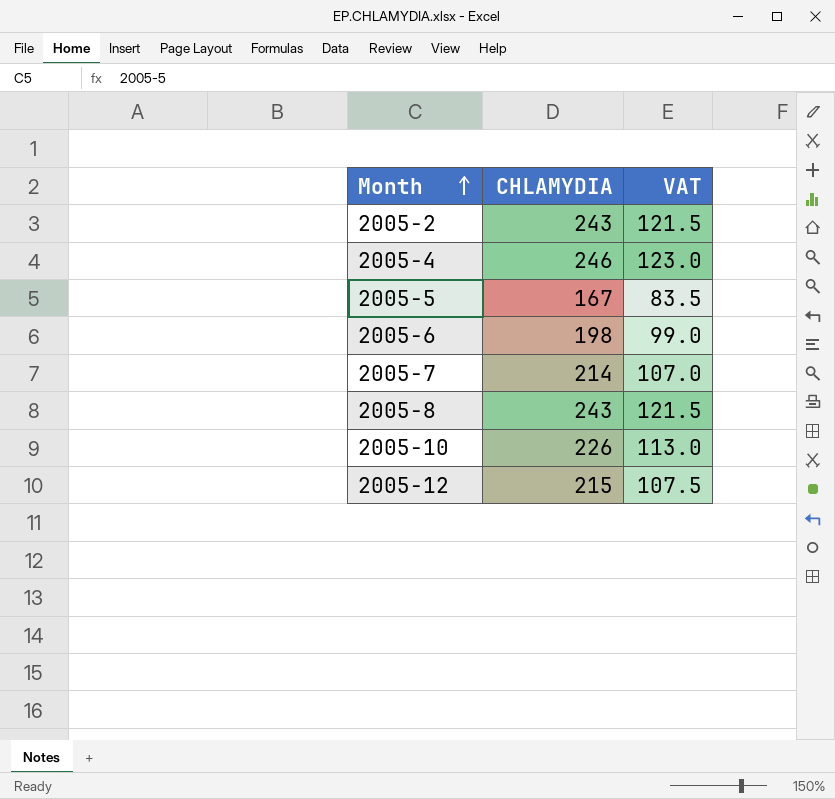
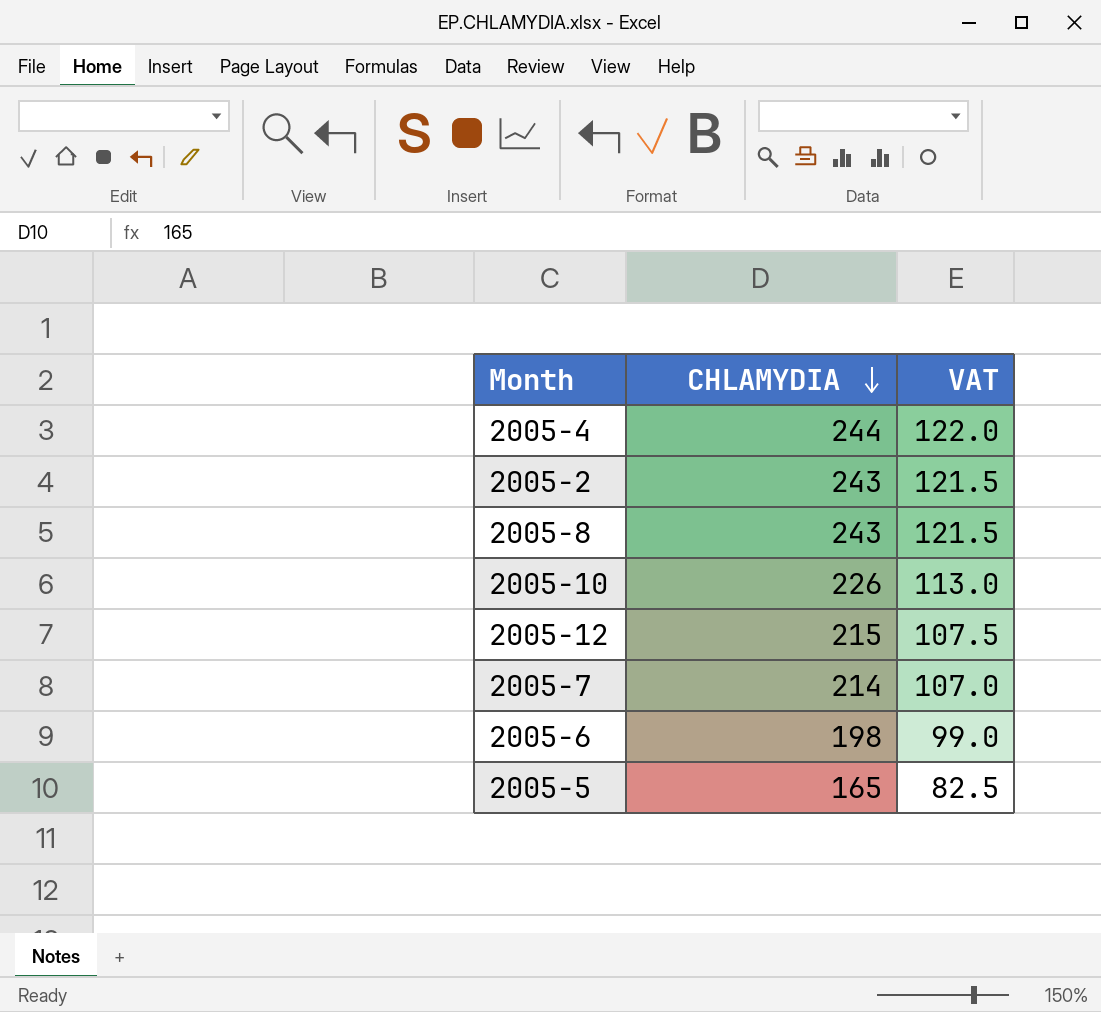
row order: Month ascending -> CHLAMYDIA descending
2005-4 | CHLAMYDIA: 246 -> 244
2005-4 | VAT: 123.0 -> 122.0
2005-5 | CHLAMYDIA: 167 -> 165
2005-5 | VAT: 83.5 -> 82.5

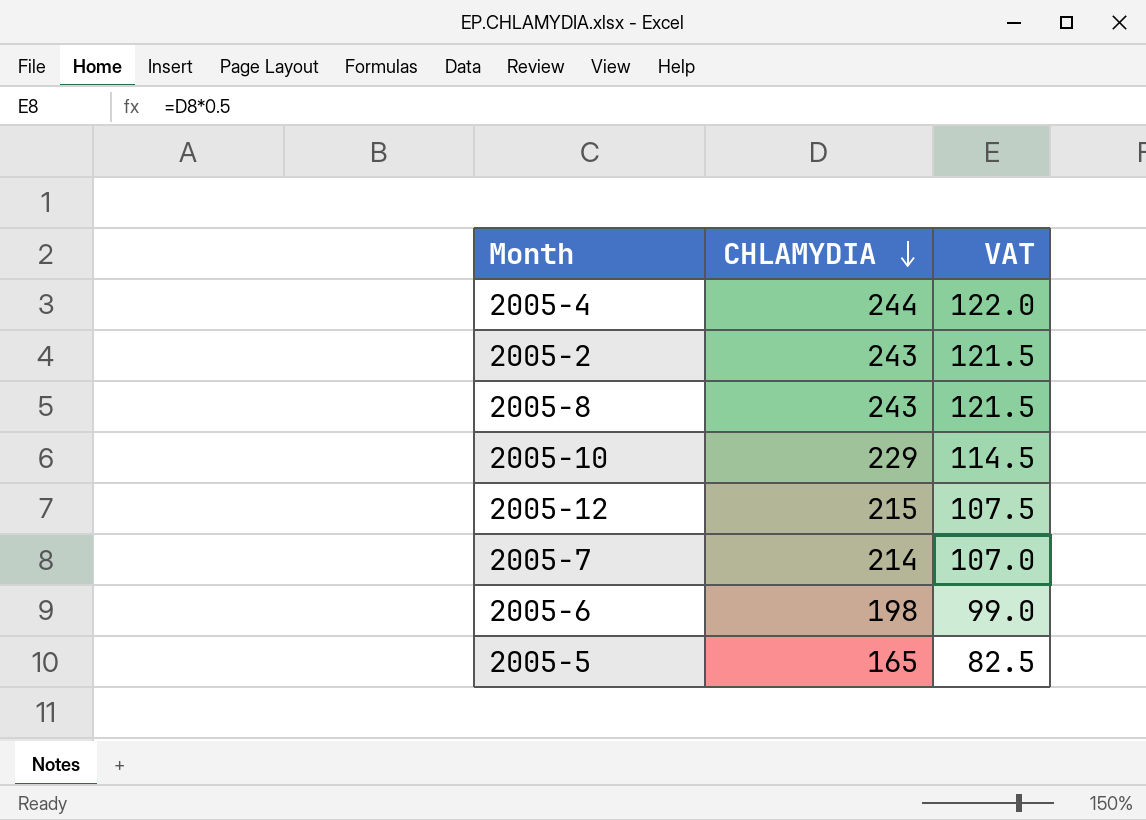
2005-10 | CHLAMYDIA: 226 -> 229
2005-10 | VAT: 113.0 -> 114.5

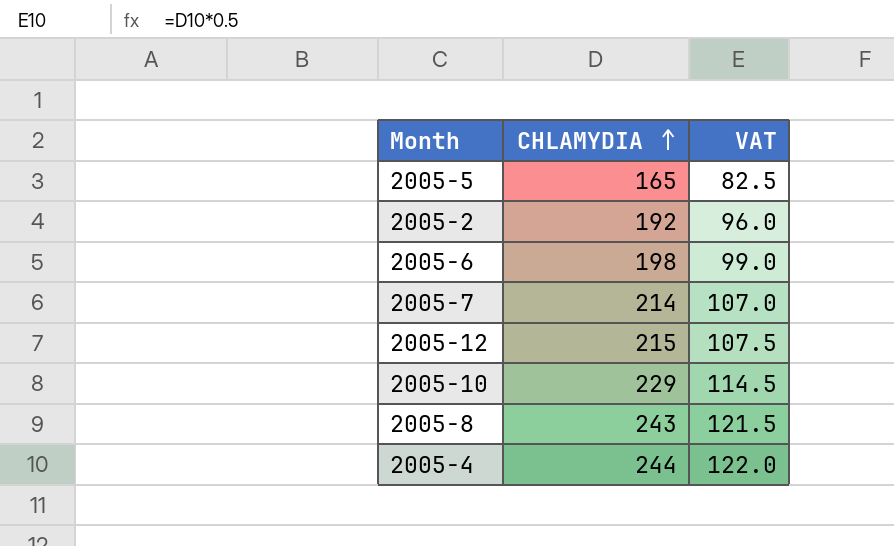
row order: CHLAMYDIA descending -> CHLAMYDIA ascending
2005-2 | CHLAMYDIA: 243 -> 192
2005-2 | VAT: 121.5 -> 96.0

